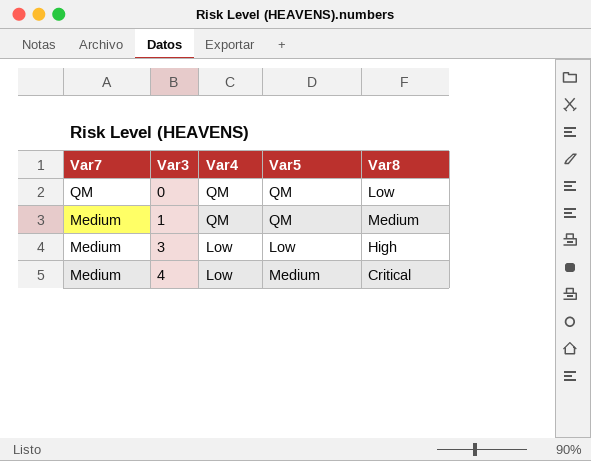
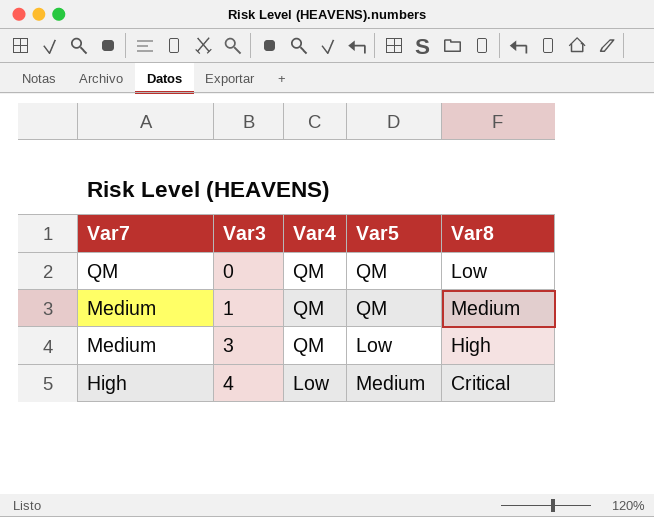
3 | Var4: Low -> QM
4 | Var7: Medium -> High

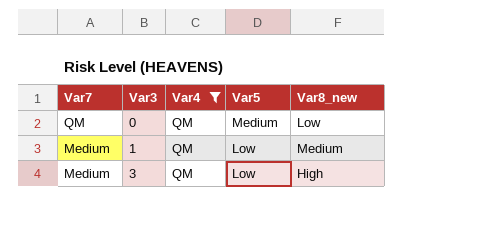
filter: none -> Var4 = QM
column name: Var8 -> Var8_new
0 | Var5: QM -> Medium
1 | Var5: QM -> Low

